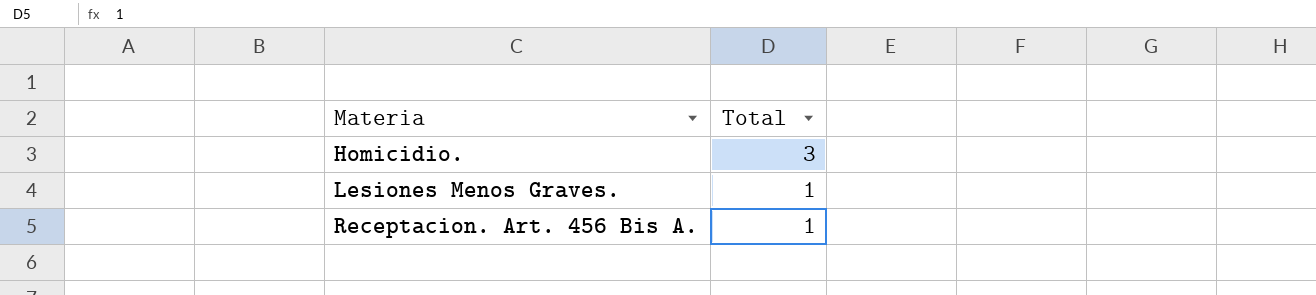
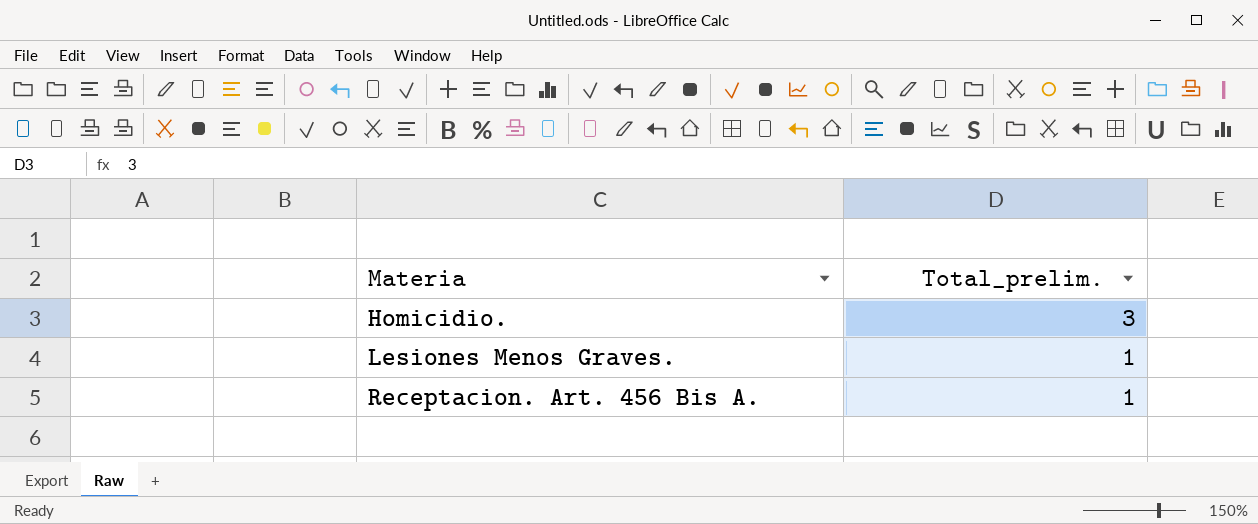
column name: Total -> Total_prelim.

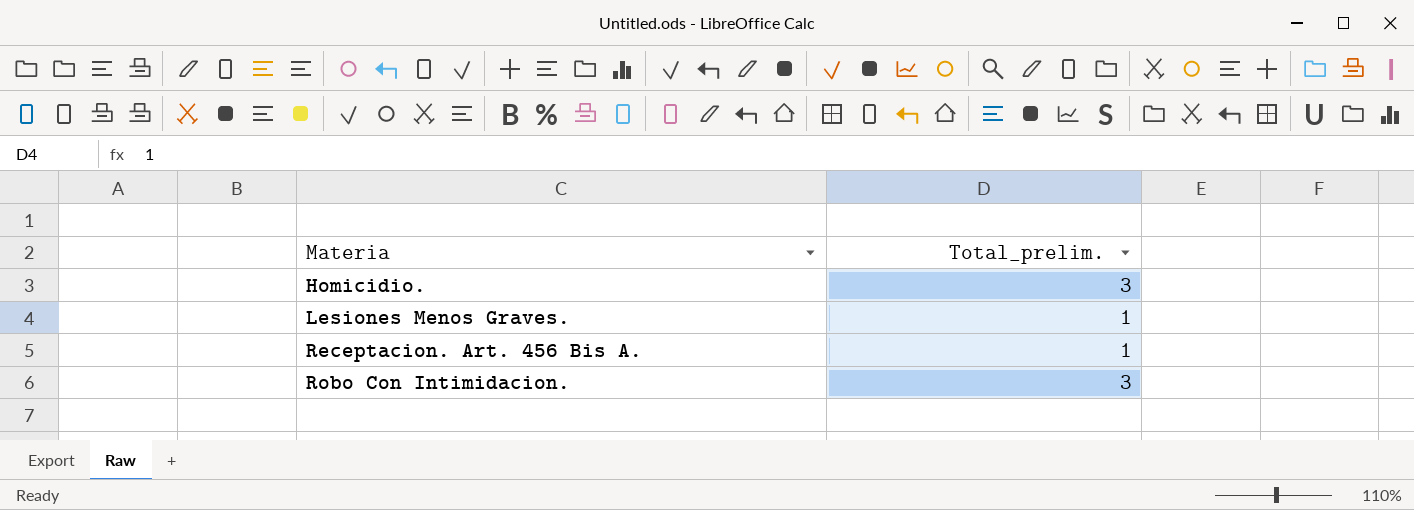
row Robo Con Intimidacion.: none -> 3

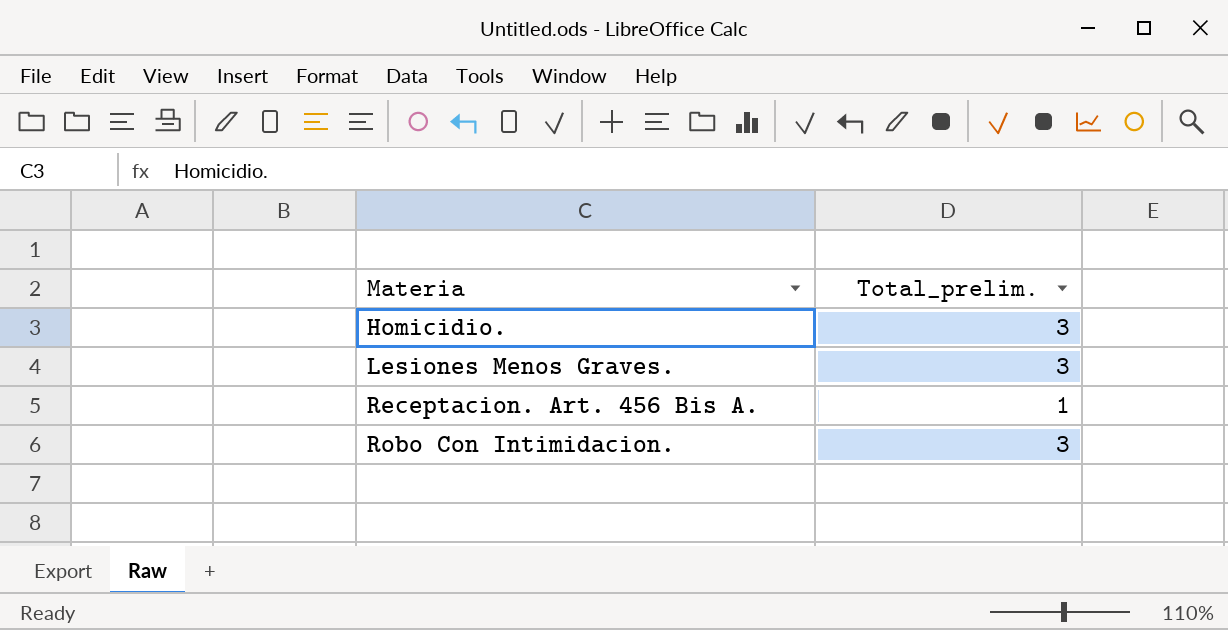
Lesiones Menos Graves. | Total_prelim.: 1 -> 3

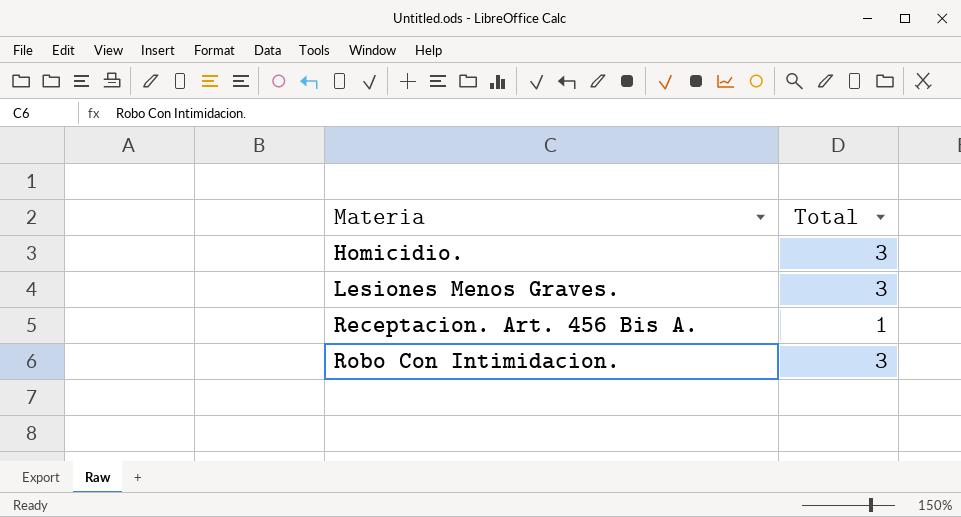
column name: Total_prelim. -> Total

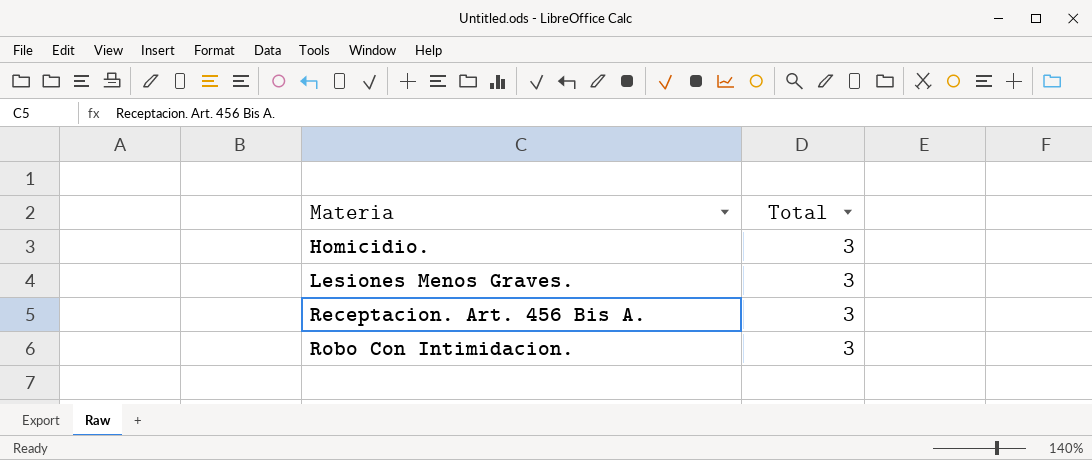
Receptacion. Art. 456 Bis A. | Total: 1 -> 3

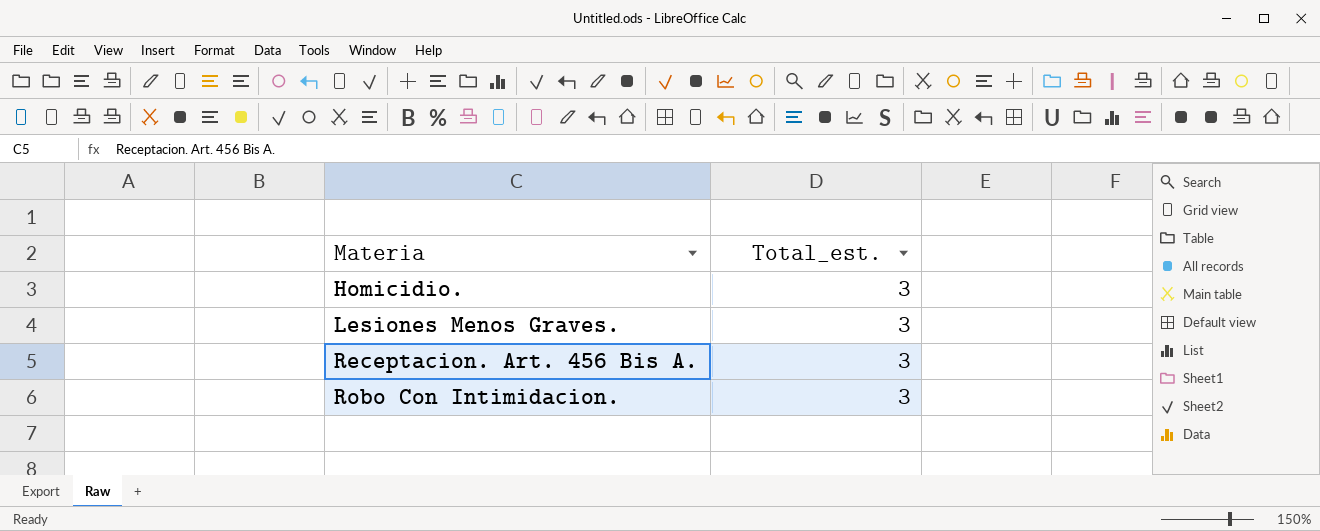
column name: Total -> Total_est.

